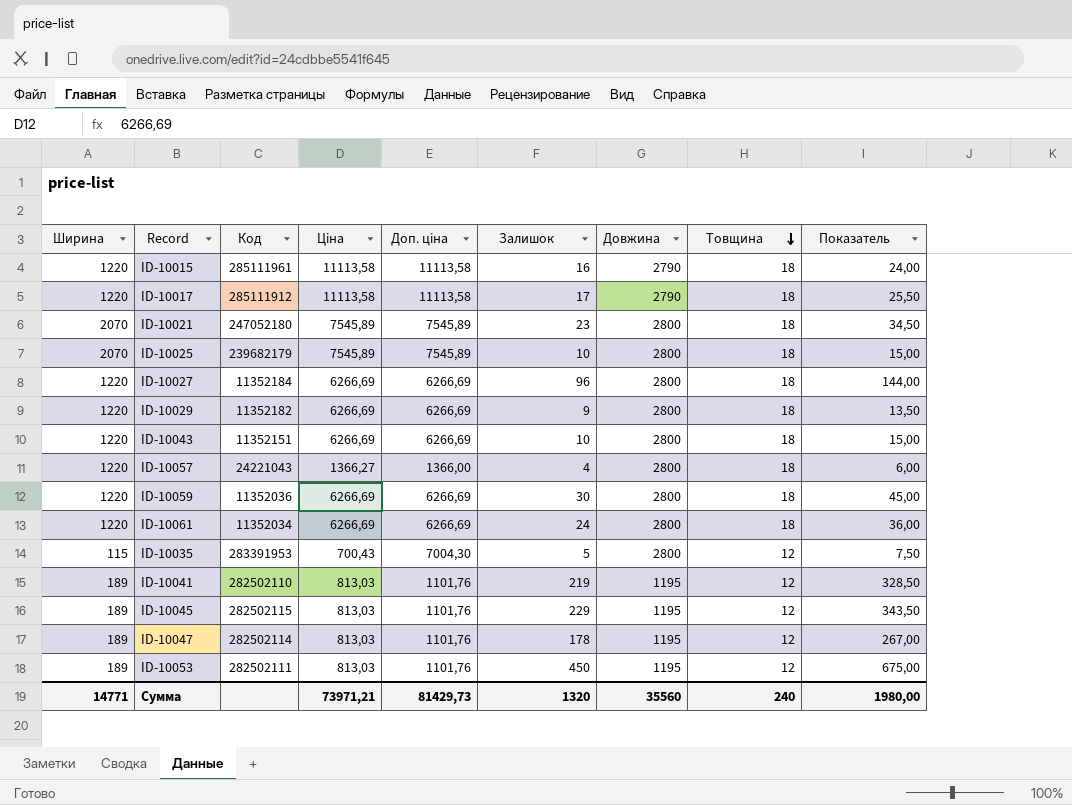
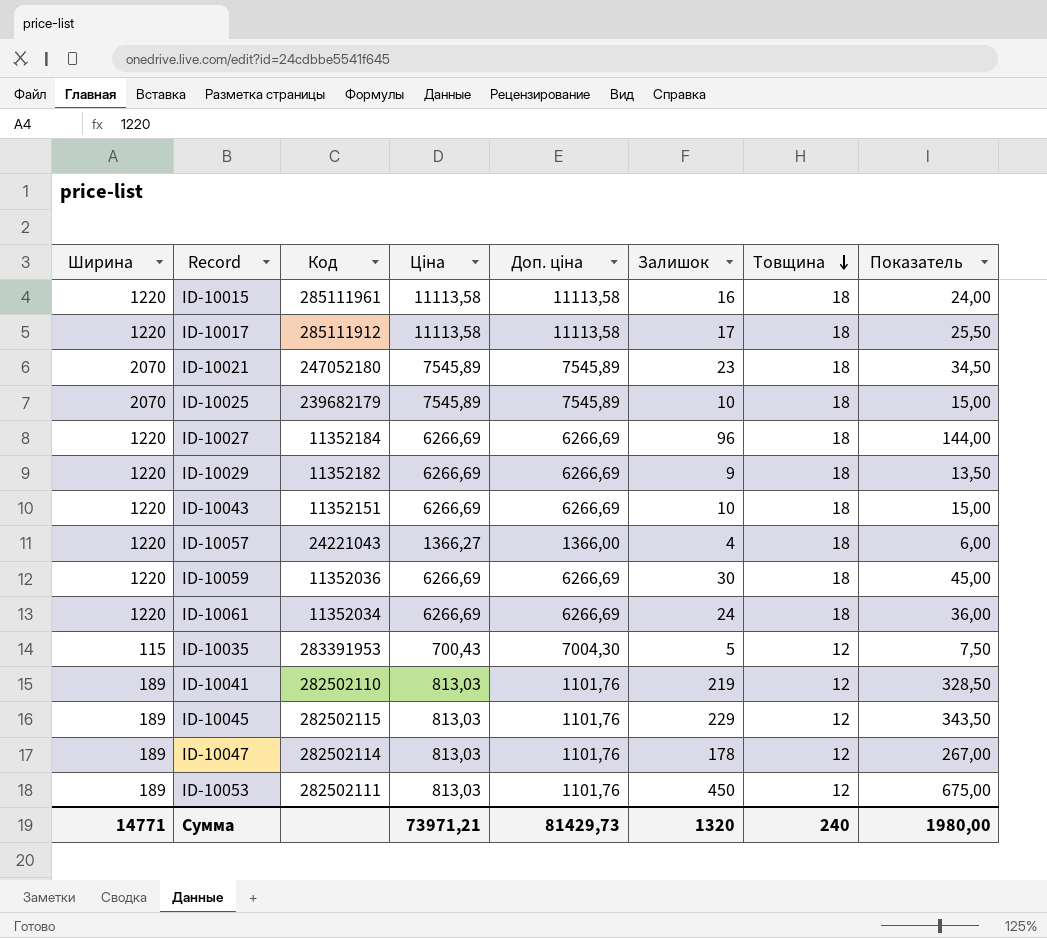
column Довжина | position: 7 -> none

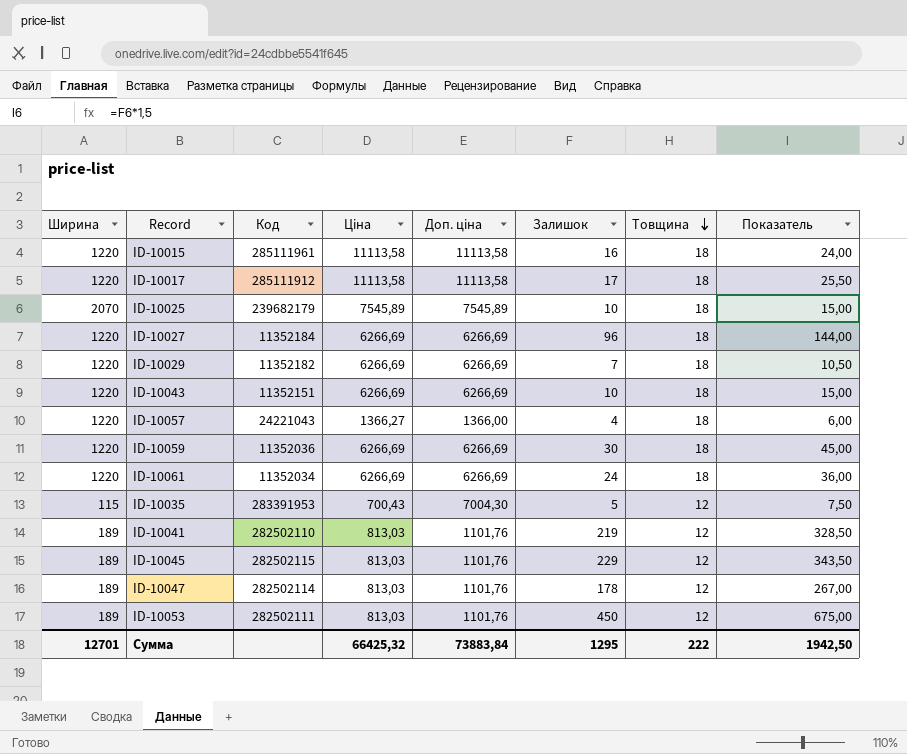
row ID-10021: 2070 | 247052180 | 7545,89 | 7545,89 | 23 | 18 | 34,50 -> none
ID-10029 | Залишок: 9 -> 7
ID-10029 | Показатель: 13,50 -> 10,50
Сумма | Ширина: 14771 -> 12701
Сумма | Ціна: 73971,21 -> 66425,32
Сумма | Доп. ціна: 81429,73 -> 73883,84
Сумма | Залишок: 1320 -> 1295
Сумма | Товщина: 240 -> 222
Сумма | Показатель: 1980,00 -> 1942,50

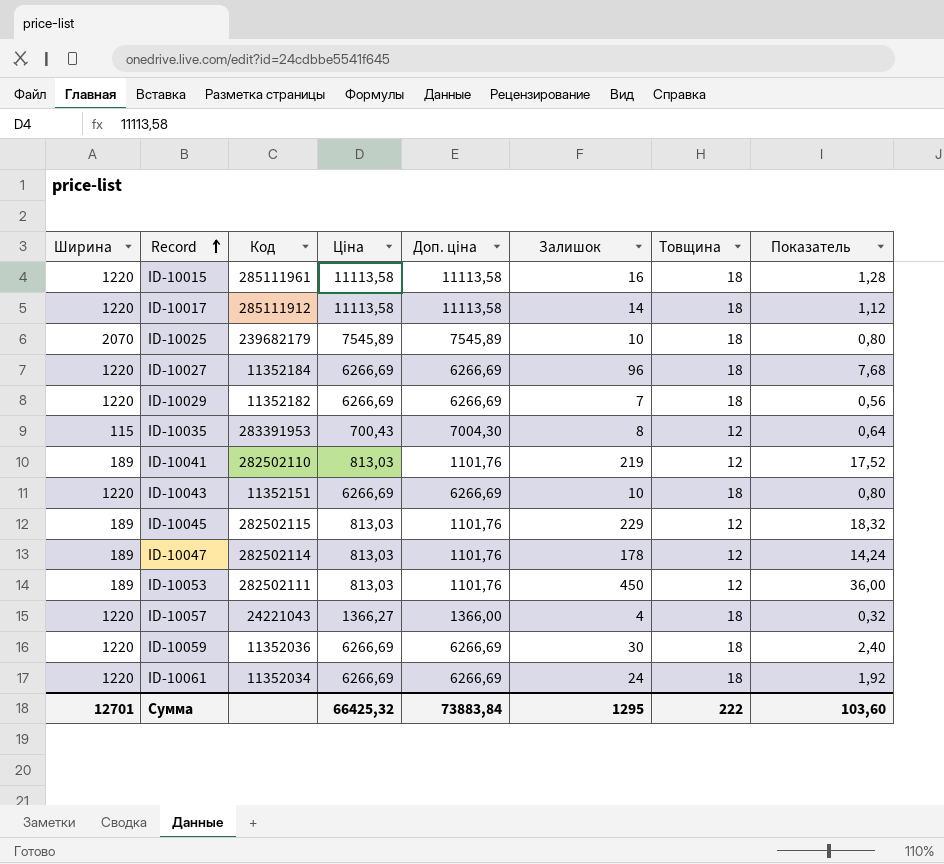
row order: Товщина descending -> Record ascending
column Показатель | formula: [Залишок] * 1,5 -> [Залишок] * 0,08
ID-10017 | Залишок: 17 -> 14
ID-10035 | Залишок: 5 -> 8
Сумма | Показатель: 1942,50 -> 103,60

